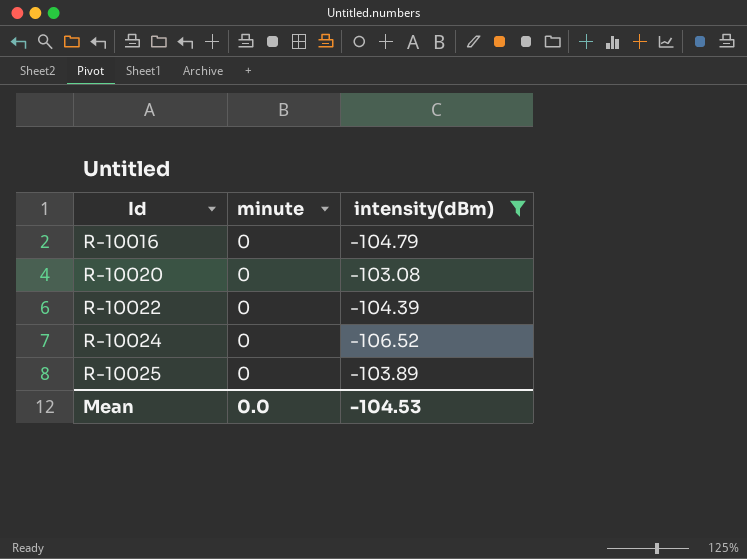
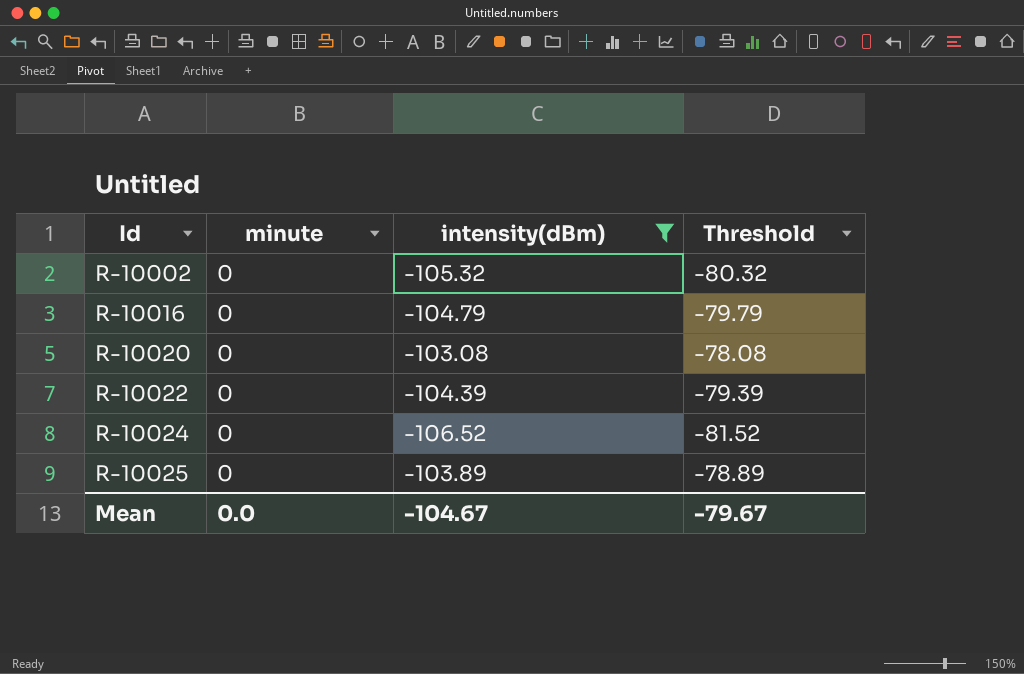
column Threshold | formula: none -> [intensity(dBm)] + 25
row R-10002: none -> 0 | -105.32 | -80.32
Mean | intensity(dBm): -104.53 -> -104.67

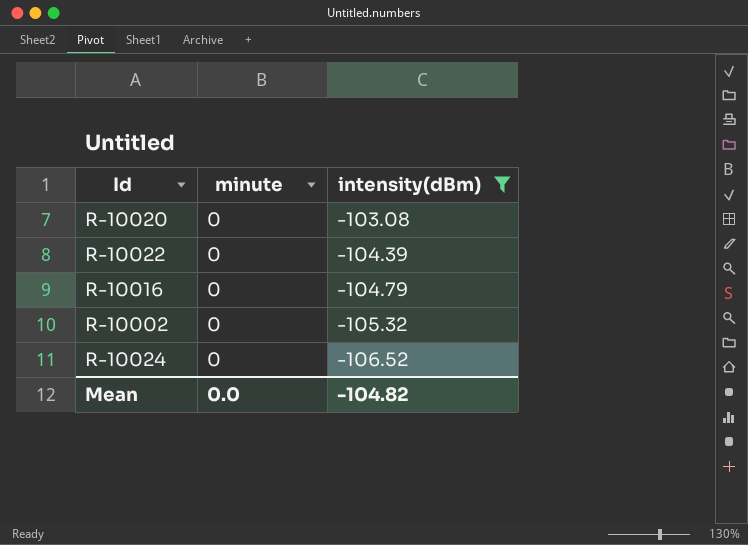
row order: Id ascending -> intensity(dBm) descending
column Threshold | formula: [intensity(dBm)] + 25 -> none
row R-10025: 0 | -103.89 | -78.89 -> none
Mean | intensity(dBm): -104.67 -> -104.82

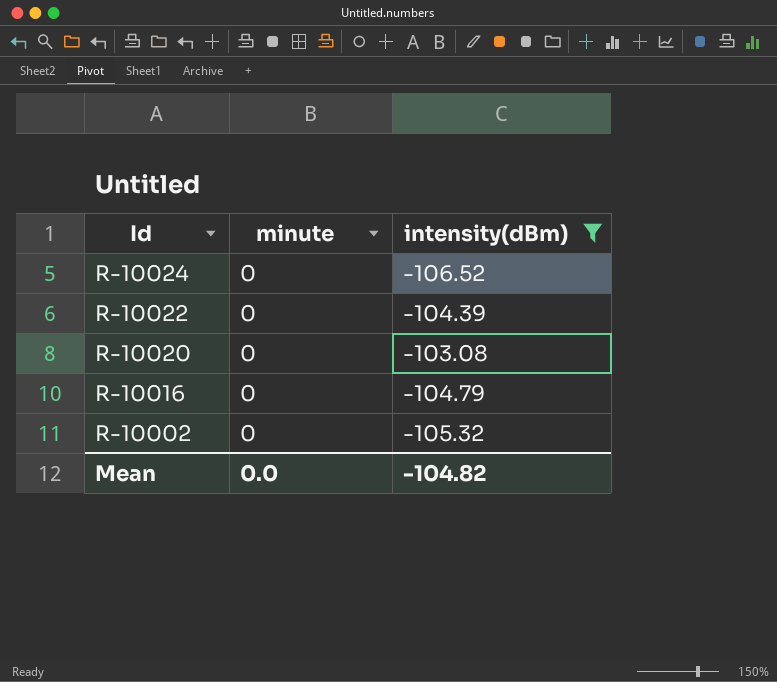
row order: intensity(dBm) descending -> Id descending

